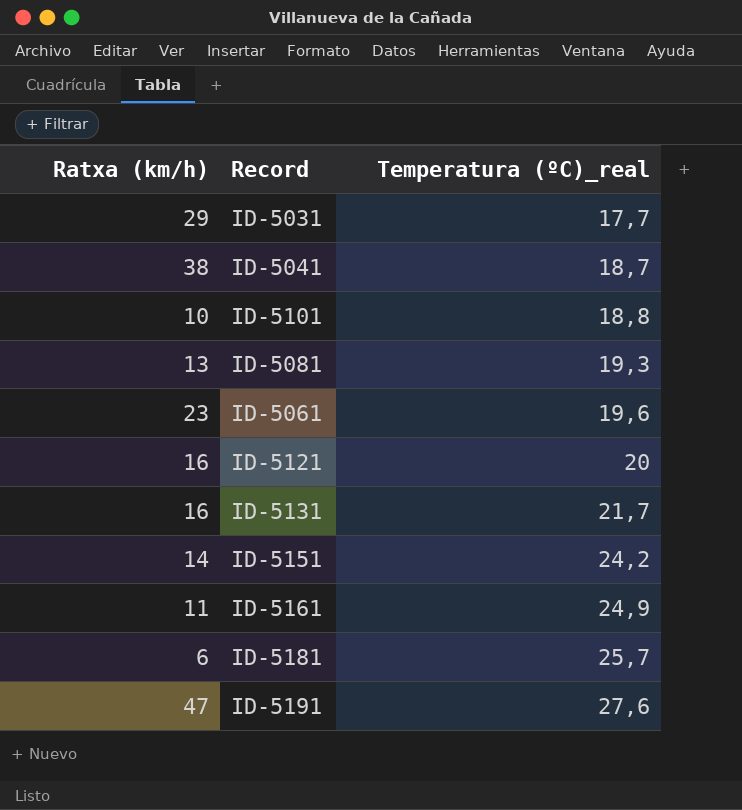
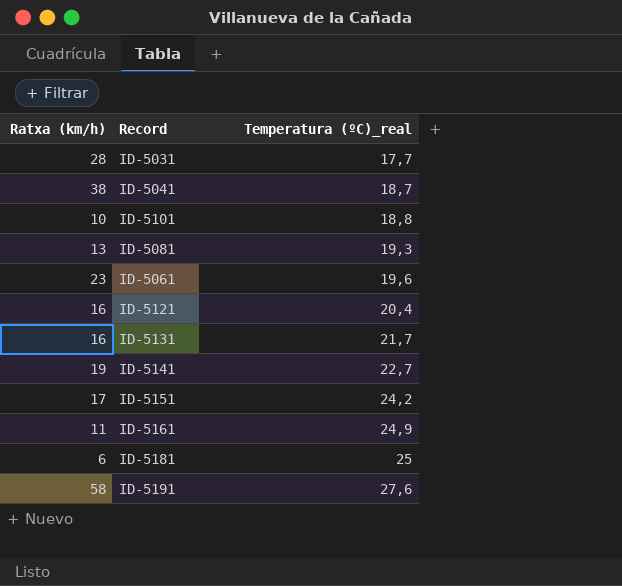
ID-5031 | Ratxa (km/h): 29 -> 28
ID-5121 | Temperatura (ºC)_real: 20 -> 20,4
row ID-5141: none -> 19 | 22,7
ID-5151 | Ratxa (km/h): 14 -> 17
ID-5181 | Temperatura (ºC)_real: 25,7 -> 25
ID-5191 | Ratxa (km/h): 47 -> 58

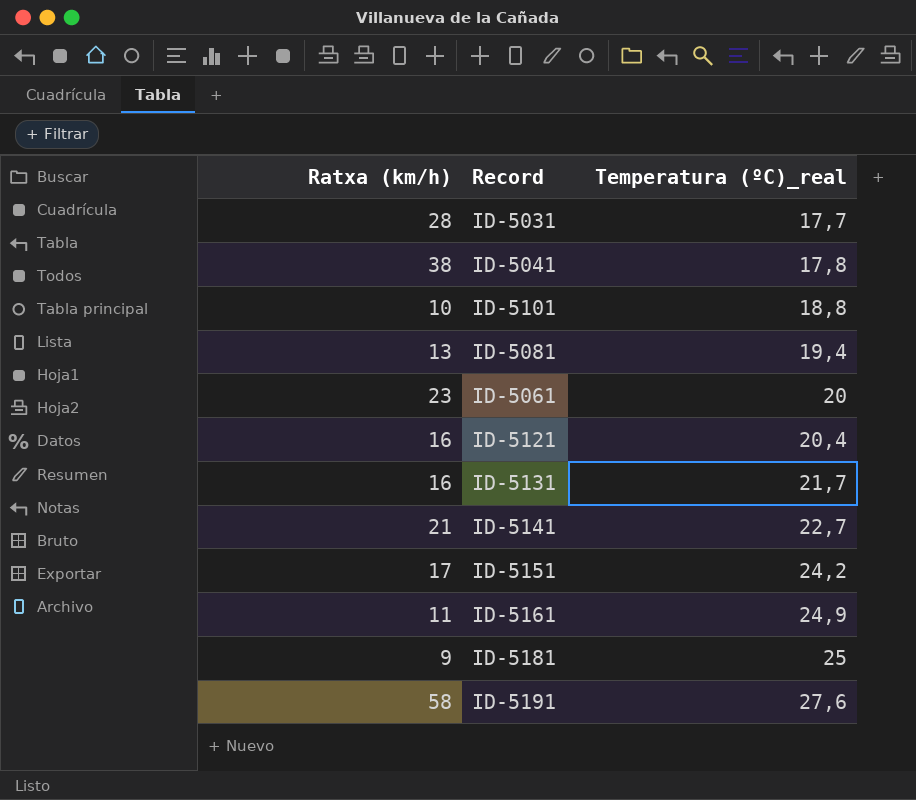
ID-5041 | Temperatura (ºC)_real: 18,7 -> 17,8
ID-5081 | Temperatura (ºC)_real: 19,3 -> 19,4
ID-5061 | Temperatura (ºC)_real: 19,6 -> 20
ID-5141 | Ratxa (km/h): 19 -> 21
ID-5181 | Ratxa (km/h): 6 -> 9

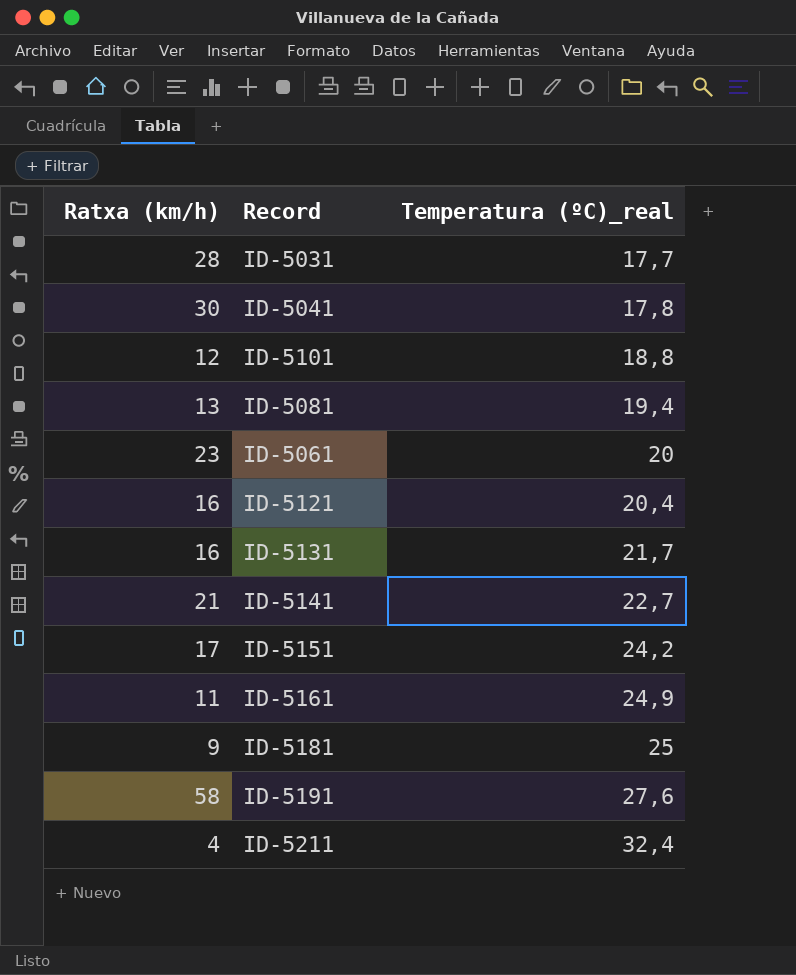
ID-5041 | Ratxa (km/h): 38 -> 30
ID-5101 | Ratxa (km/h): 10 -> 12
row ID-5211: none -> 4 | 32,4

